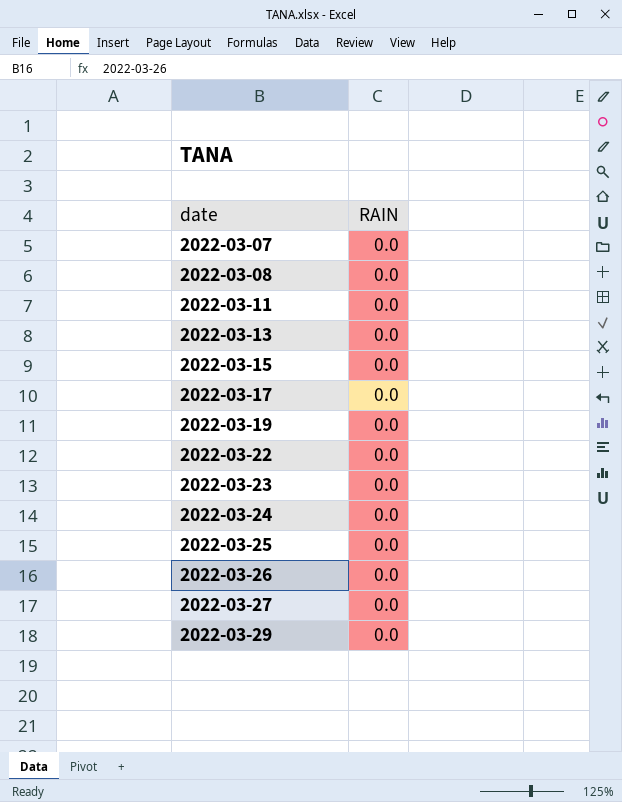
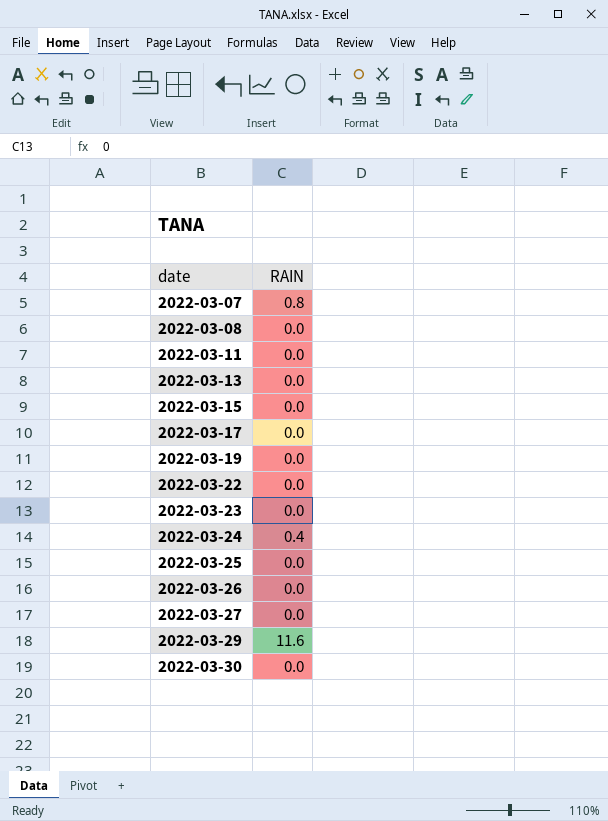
2022-03-07 | RAIN: 0.0 -> 0.8
2022-03-24 | RAIN: 0.0 -> 0.4
2022-03-29 | RAIN: 0.0 -> 11.6
row 2022-03-30: none -> 0.0

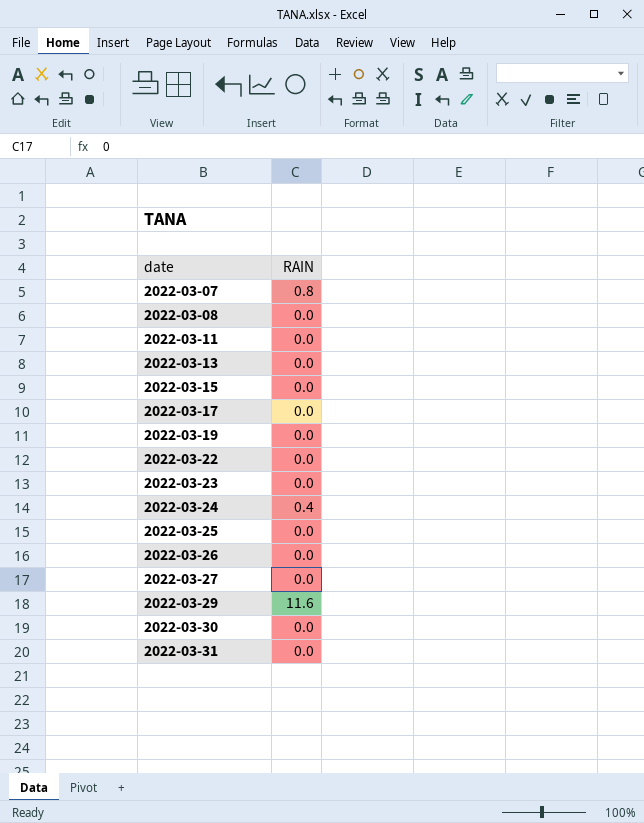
row 2022-03-31: none -> 0.0

